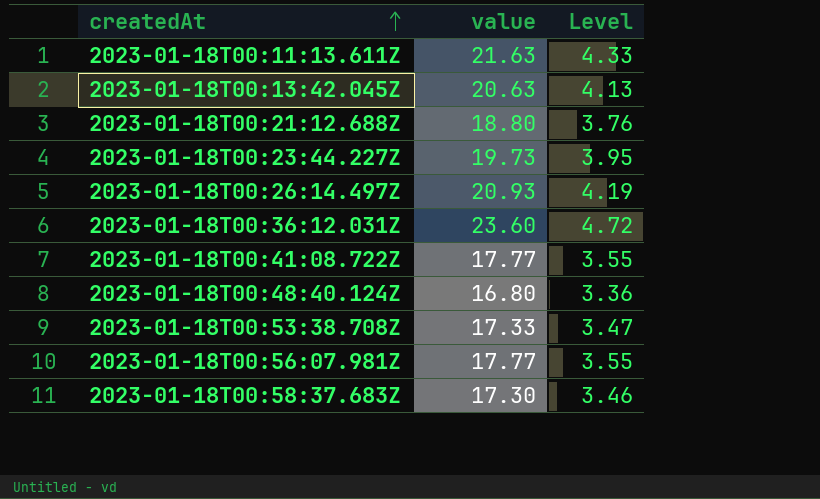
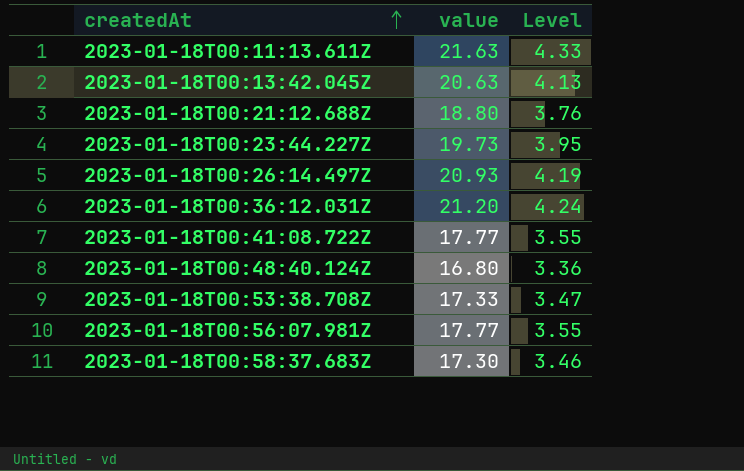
2023-01-18T00:36:12.031Z | value: 23.60 -> 21.20
2023-01-18T00:36:12.031Z | Level: 4.72 -> 4.24

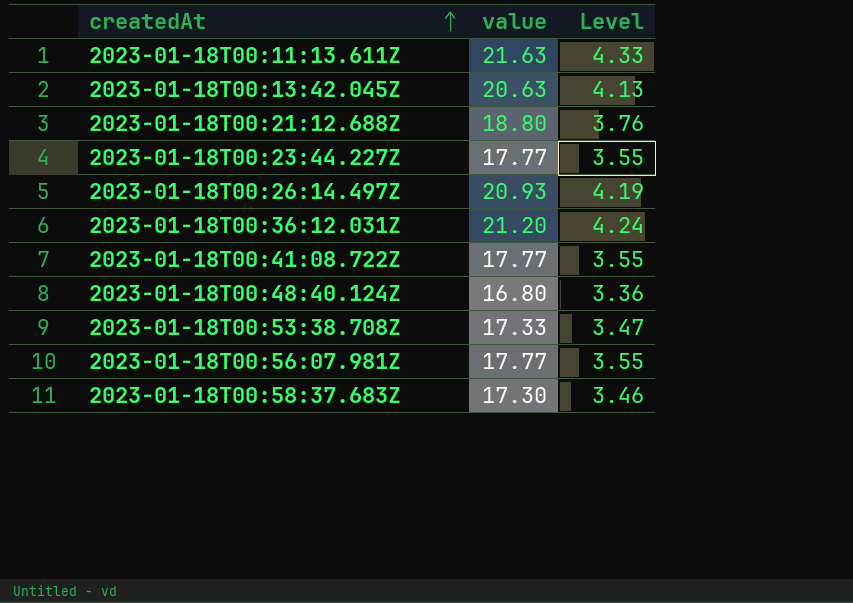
2023-01-18T00:23:44.227Z | value: 19.73 -> 17.77
2023-01-18T00:23:44.227Z | Level: 3.95 -> 3.55

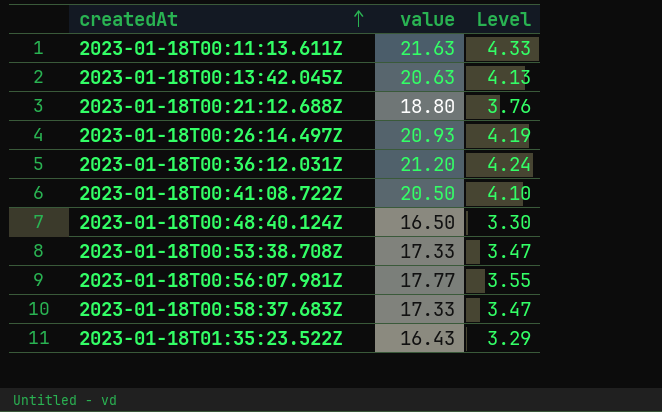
row 2023-01-18T00:23:44.227Z: 17.77 | 3.55 -> none
2023-01-18T00:41:08.722Z | value: 17.77 -> 20.50
2023-01-18T00:41:08.722Z | Level: 3.55 -> 4.10
2023-01-18T00:48:40.124Z | value: 16.80 -> 16.50
2023-01-18T00:48:40.124Z | Level: 3.36 -> 3.30
2023-01-18T00:58:37.683Z | value: 17.30 -> 17.33
2023-01-18T00:58:37.683Z | Level: 3.46 -> 3.47
row 2023-01-18T01:35:23.522Z: none -> 16.43 | 3.29

